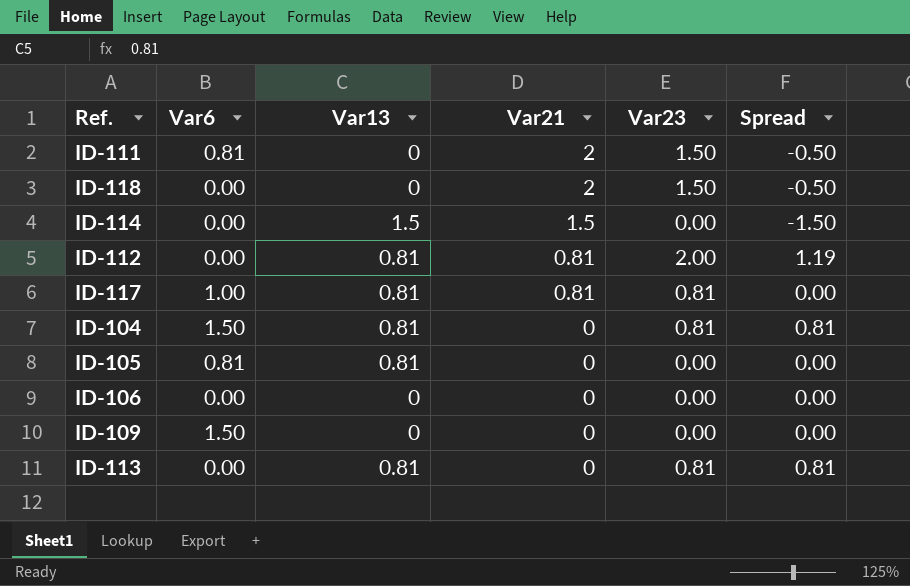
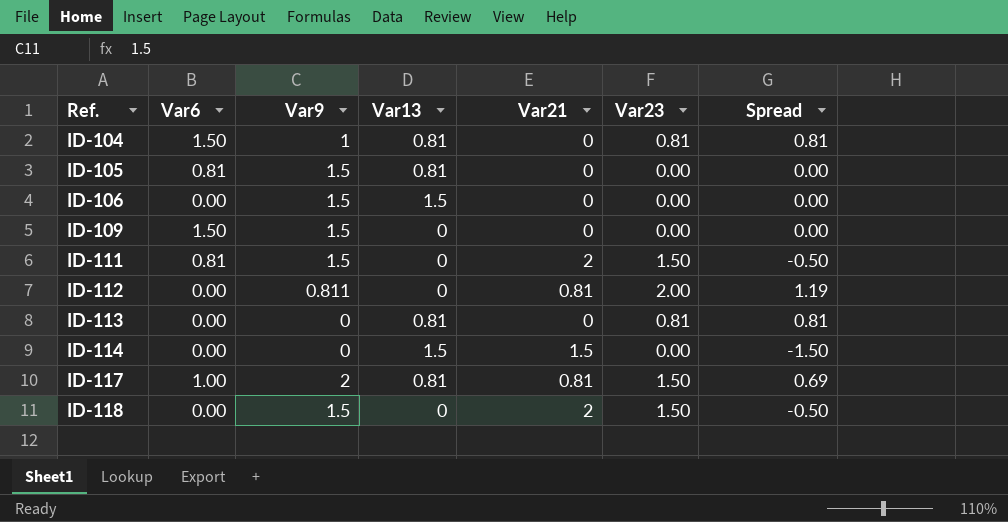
row order: Var21 descending -> Ref. ascending
column Var9 | position: none -> 3
ID-106 | Var13: 0 -> 1.5
ID-112 | Var13: 0.81 -> 0
ID-117 | Var23: 0.81 -> 1.50
ID-117 | Spread: 0.00 -> 0.69

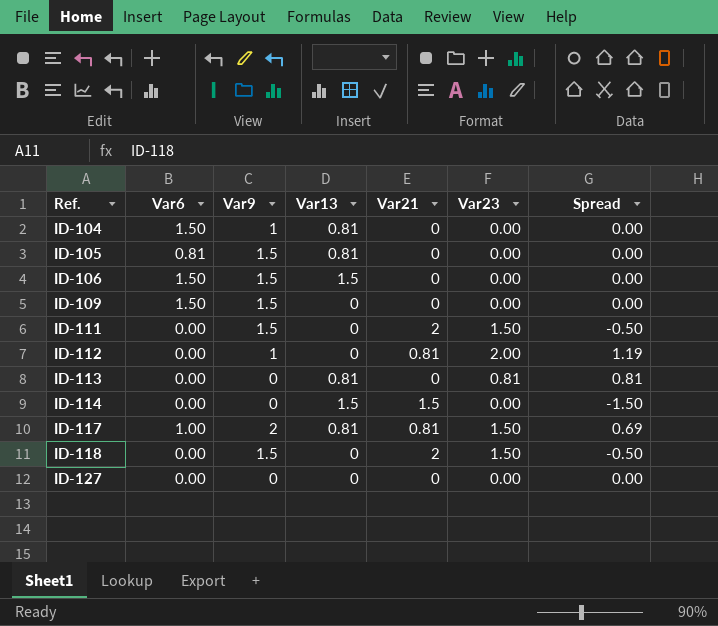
ID-104 | Var23: 0.81 -> 0.00
ID-104 | Spread: 0.81 -> 0.00
ID-106 | Var6: 0.00 -> 1.50
ID-111 | Var6: 0.81 -> 0.00
ID-112 | Var9: 0.811 -> 1
row ID-127: none -> 0.00 | 0 | 0 | 0 | 0.00 | 0.00

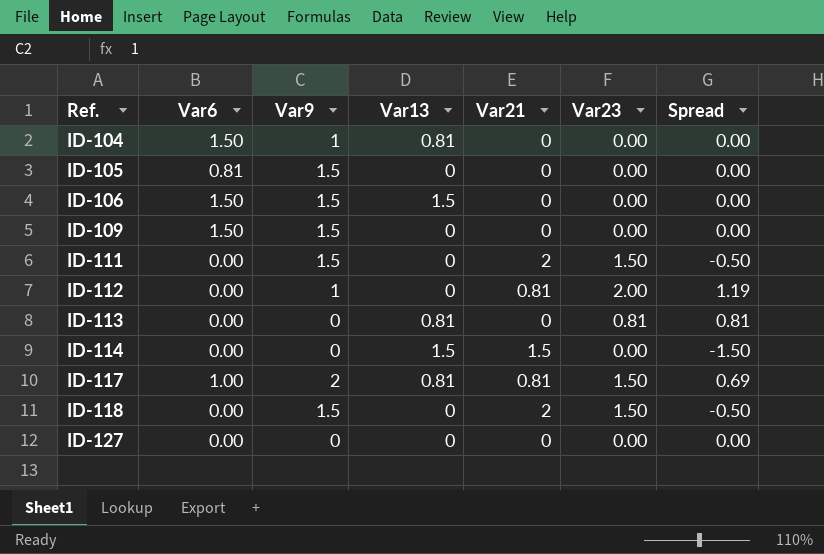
ID-105 | Var13: 0.81 -> 0

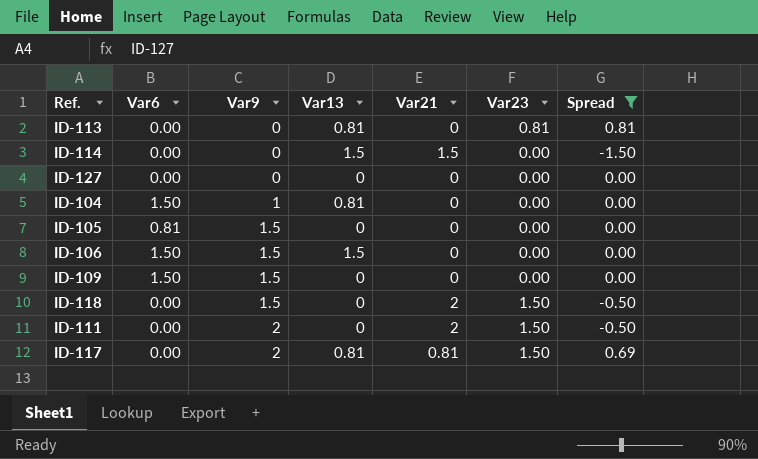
filter: none -> Spread != 1.19
row order: Ref. ascending -> Var9 ascending
ID-111 | Var9: 1.5 -> 2
ID-117 | Var6: 1.00 -> 0.00

